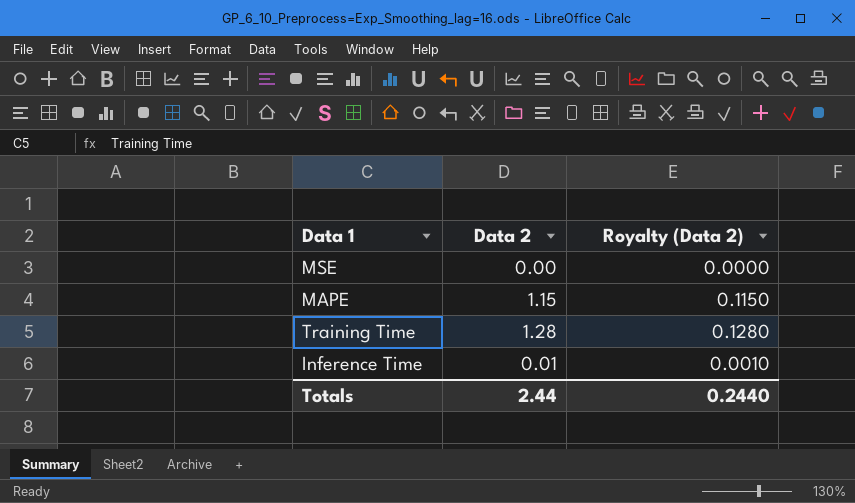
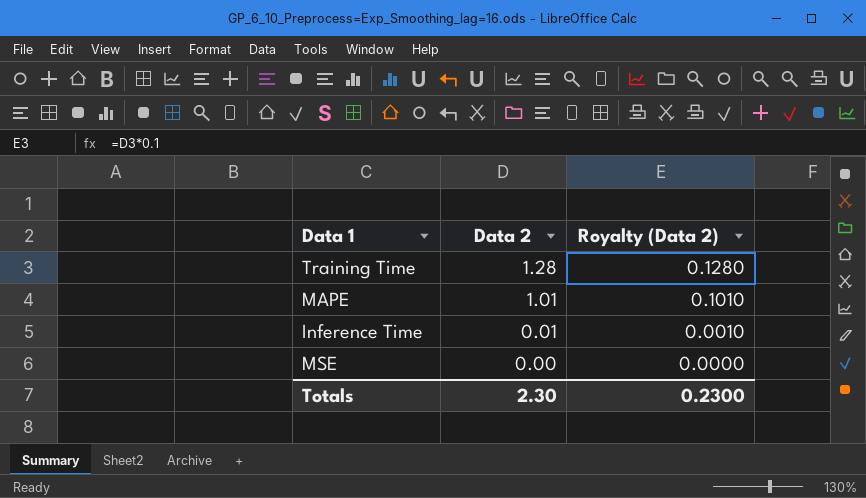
row order: none -> Data 2 descending
MAPE | Data 2: 1.15 -> 1.01
MAPE | Royalty (Data 2): 0.1150 -> 0.1010
Totals | Data 2: 2.44 -> 2.30
Totals | Royalty (Data 2): 0.2440 -> 0.2300

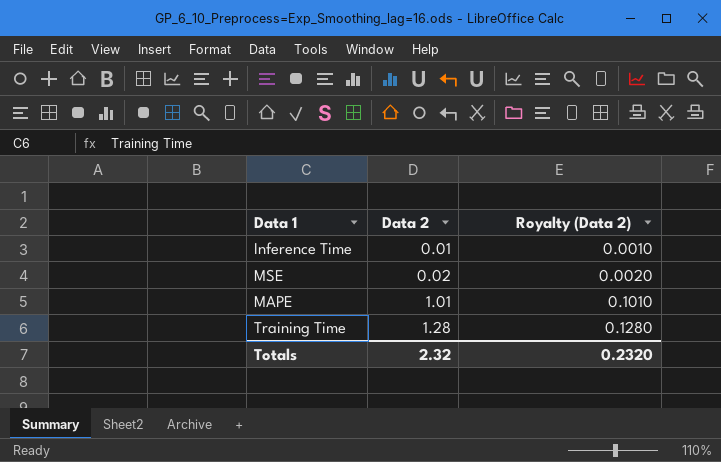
row order: Data 2 descending -> Data 2 ascending
MSE | Data 2: 0.00 -> 0.02
MSE | Royalty (Data 2): 0.0000 -> 0.0020
Totals | Data 2: 2.30 -> 2.32
Totals | Royalty (Data 2): 0.2300 -> 0.2320

